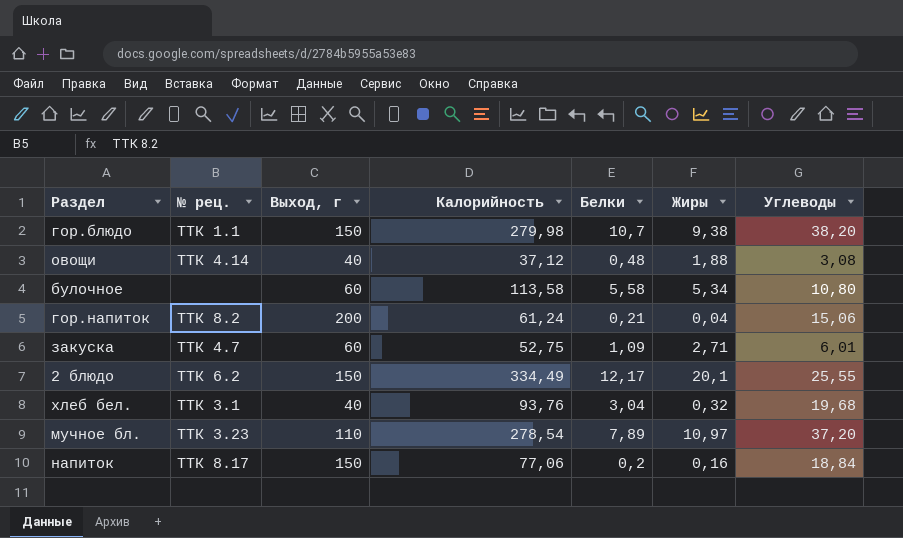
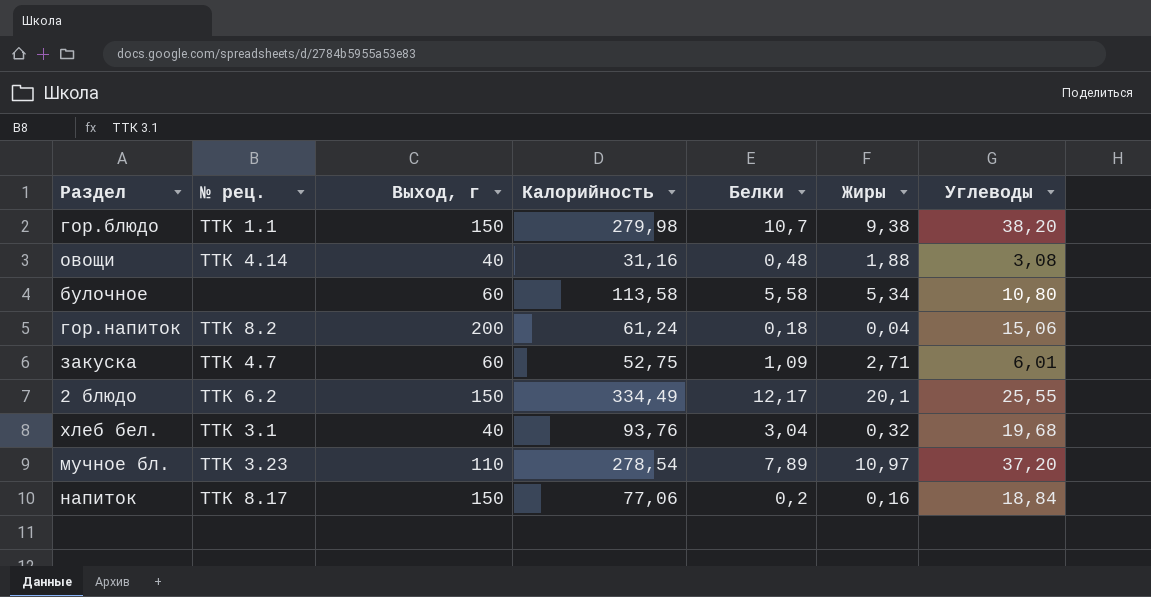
овощи | Калорийность: 37,12 -> 31,16
гор.напиток | Белки: 0,21 -> 0,18

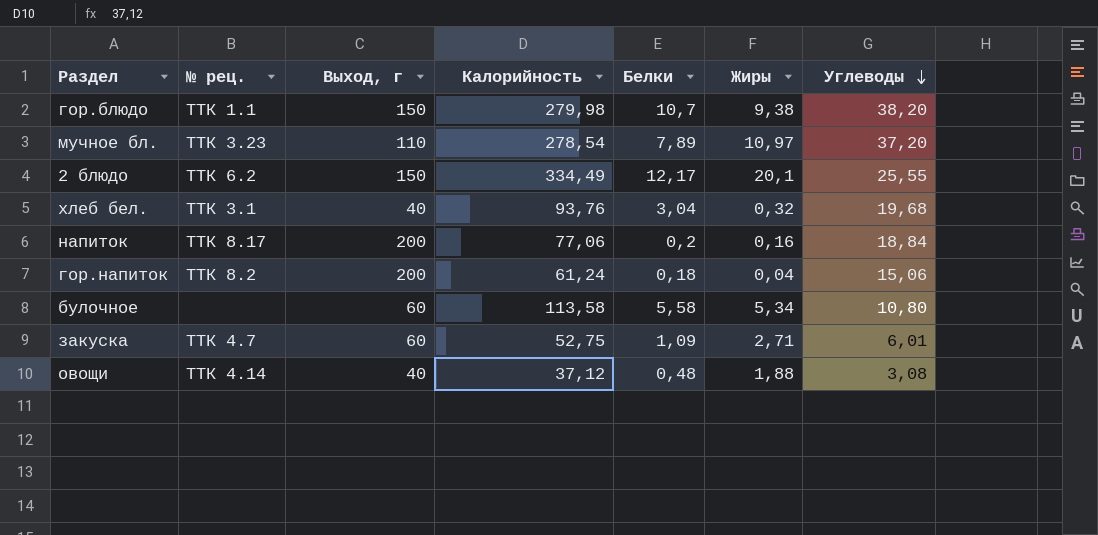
row order: none -> Углеводы descending
напиток | Выход, г: 150 -> 200
овощи | Калорийность: 31,16 -> 37,12

